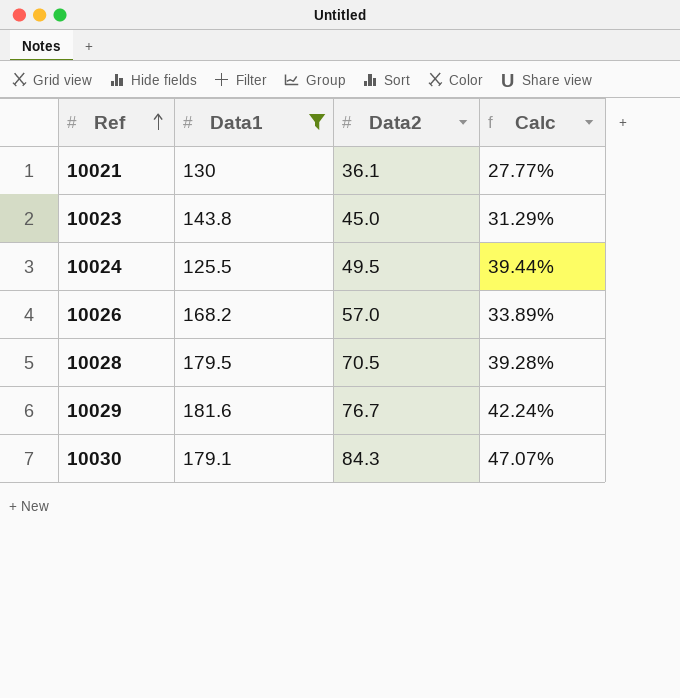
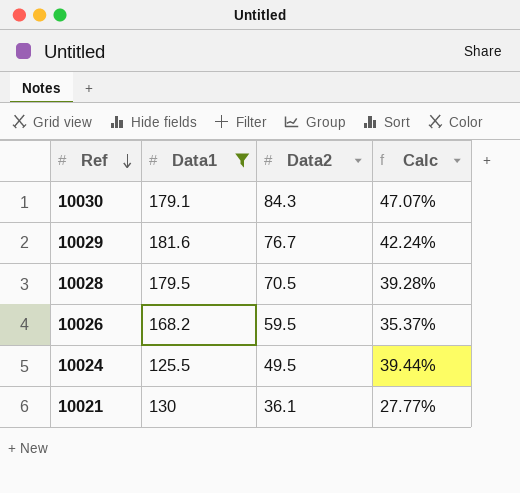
row order: Ref ascending -> Ref descending
row 10023: 143.8 | 45.0 | 31.29% -> none
10026 | Data2: 57.0 -> 59.5
10026 | Calc: 33.89% -> 35.37%

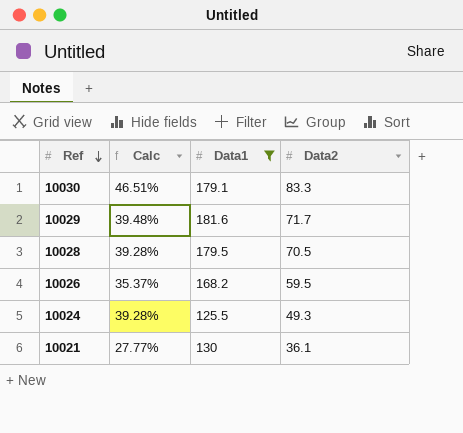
column Calc | position: 4 -> 2
10030 | Calc: 47.07% -> 46.51%
10030 | Data2: 84.3 -> 83.3
10029 | Calc: 42.24% -> 39.48%
10029 | Data2: 76.7 -> 71.7
10024 | Calc: 39.44% -> 39.28%
10024 | Data2: 49.5 -> 49.3

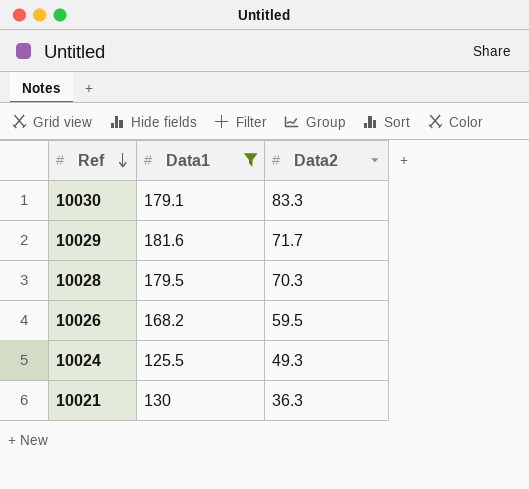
column Calc | formula: [Data2] / [Data1] -> none
10028 | Data2: 70.5 -> 70.3
10021 | Data2: 36.1 -> 36.3

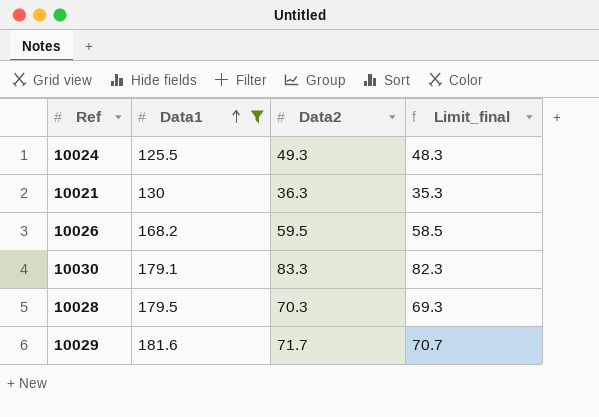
row order: Ref descending -> Data1 ascending
column Limit_final | formula: none -> [Data2] - 1

